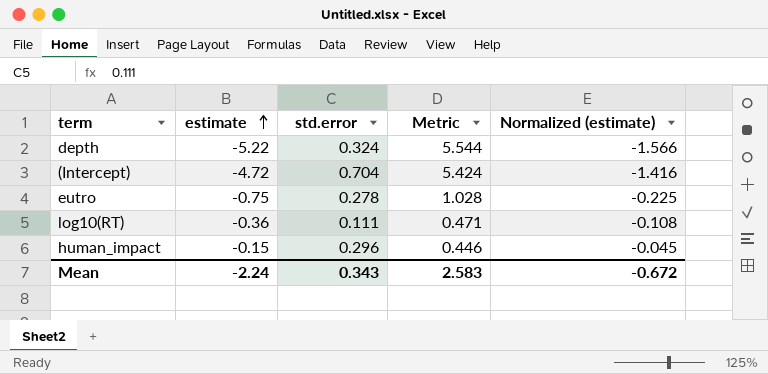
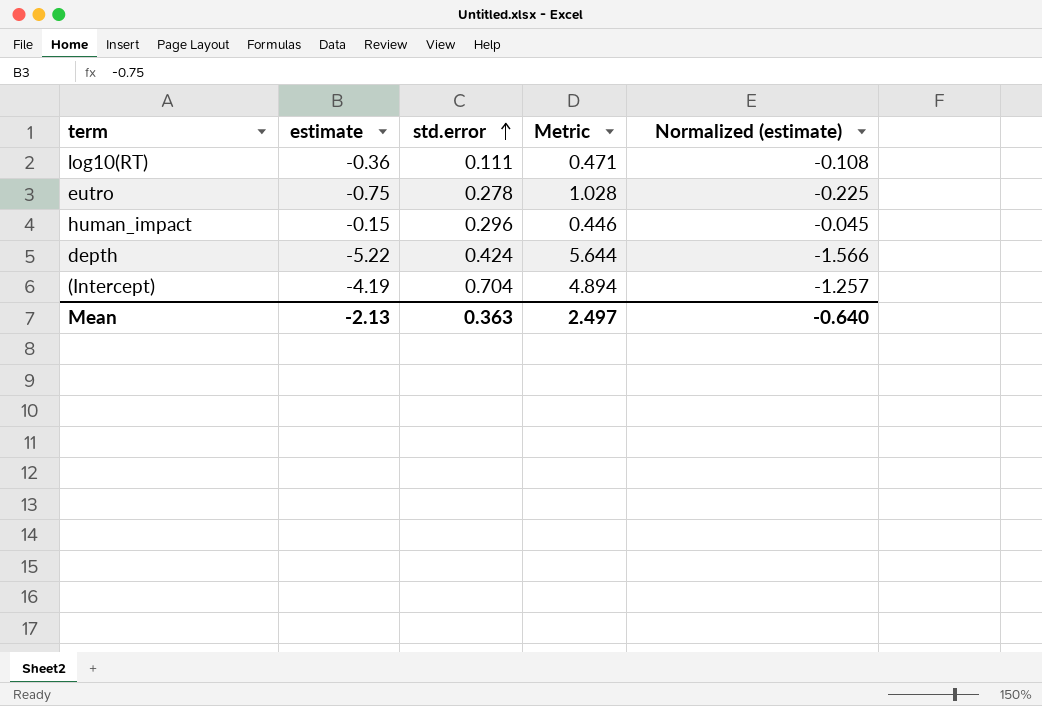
row order: estimate ascending -> std.error ascending
depth | std.error: 0.324 -> 0.424
depth | Metric: 5.544 -> 5.644
(Intercept) | estimate: -4.72 -> -4.19
(Intercept) | Metric: 5.424 -> 4.894
(Intercept) | Normalized (estimate): -1.416 -> -1.257
Mean | estimate: -2.24 -> -2.13
Mean | std.error: 0.343 -> 0.363
Mean | Metric: 2.583 -> 2.497
Mean | Normalized (estimate): -0.672 -> -0.640

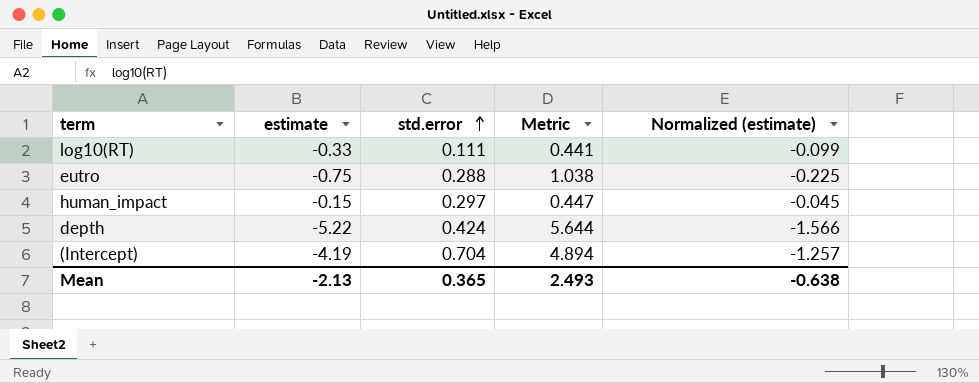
log10(RT) | estimate: -0.36 -> -0.33
log10(RT) | Metric: 0.471 -> 0.441
log10(RT) | Normalized (estimate): -0.108 -> -0.099
eutro | std.error: 0.278 -> 0.288
eutro | Metric: 1.028 -> 1.038
human_impact | std.error: 0.296 -> 0.297
human_impact | Metric: 0.446 -> 0.447
Mean | std.error: 0.363 -> 0.365
Mean | Metric: 2.497 -> 2.493
Mean | Normalized (estimate): -0.640 -> -0.638

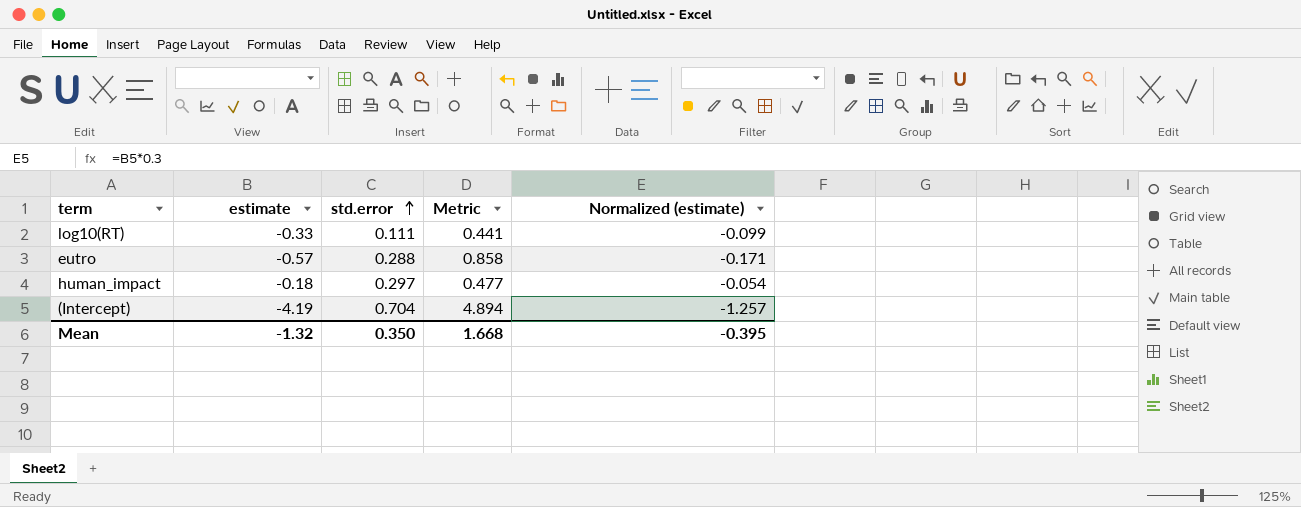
row depth: -5.22 | 0.424 | 5.644 | -1.566 -> none
eutro | estimate: -0.75 -> -0.57
eutro | Metric: 1.038 -> 0.858
eutro | Normalized (estimate): -0.225 -> -0.171
human_impact | estimate: -0.15 -> -0.18
human_impact | Metric: 0.447 -> 0.477
human_impact | Normalized (estimate): -0.045 -> -0.054
Mean | estimate: -2.13 -> -1.32
Mean | std.error: 0.365 -> 0.350
Mean | Metric: 2.493 -> 1.668
Mean | Normalized (estimate): -0.638 -> -0.395

